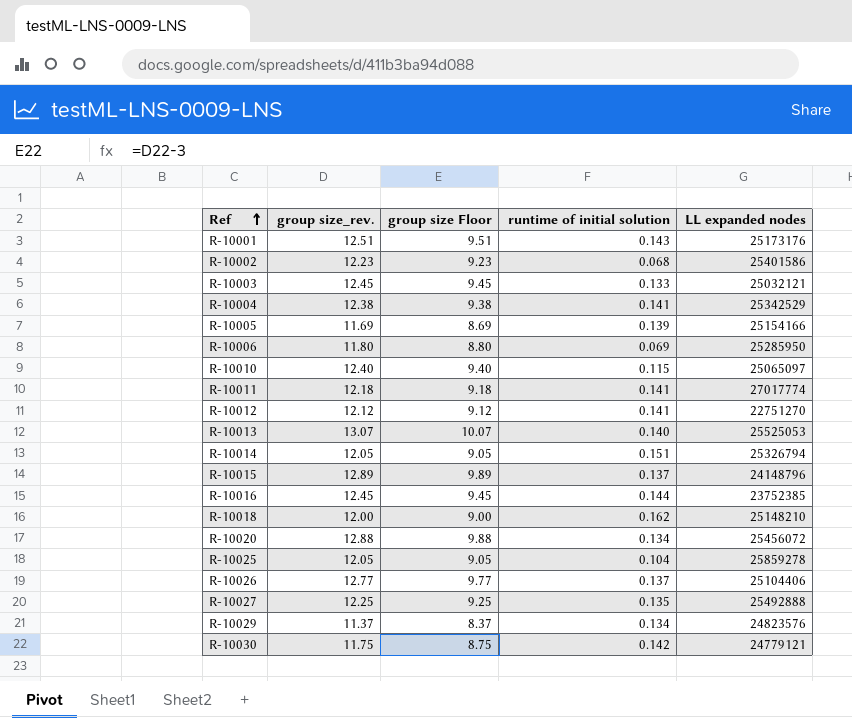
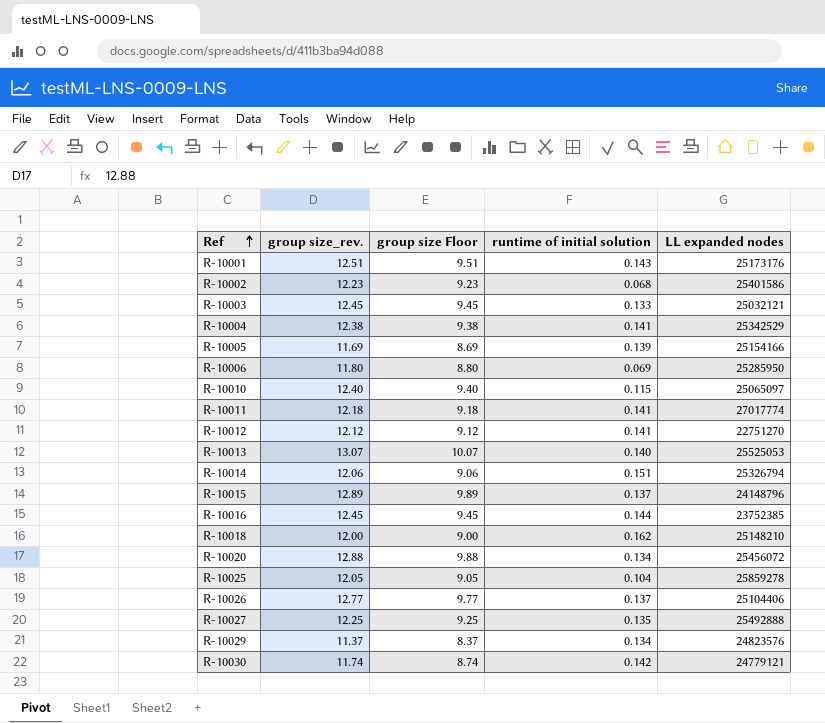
R-10014 | group size_rev.: 12.05 -> 12.06
R-10014 | group size Floor: 9.05 -> 9.06
R-10030 | group size_rev.: 11.75 -> 11.74
R-10030 | group size Floor: 8.75 -> 8.74

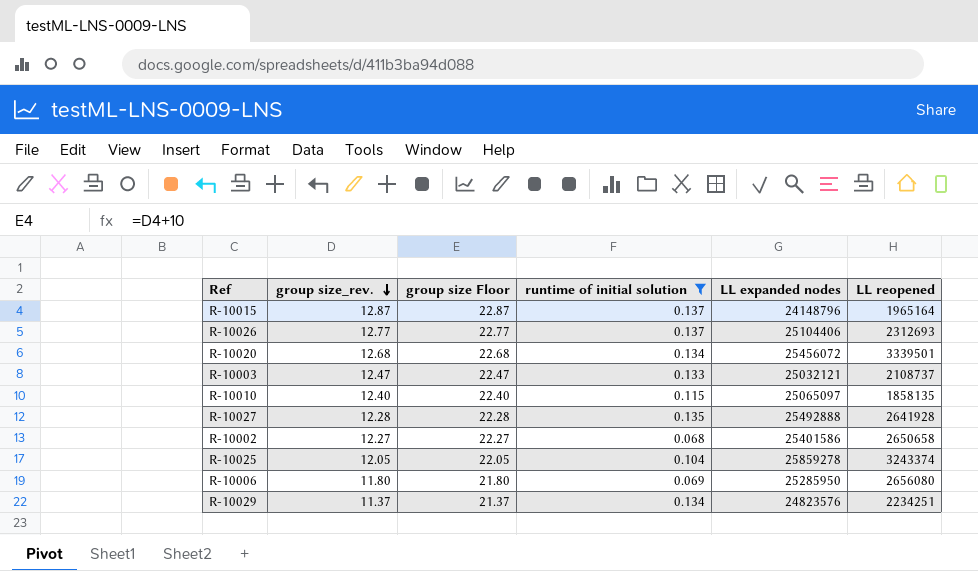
filter: none -> runtime of initial solution <= 0.137
row order: Ref ascending -> group size_rev. descending
column group size Floor | formula: [group size_rev.] - 3 -> [group size_rev.] + 10
column LL reopened | position: none -> 6
R-10015 | group size_rev.: 12.89 -> 12.87
R-10020 | group size_rev.: 12.88 -> 12.68
R-10003 | group size_rev.: 12.45 -> 12.47
R-10027 | group size_rev.: 12.25 -> 12.28
R-10002 | group size_rev.: 12.23 -> 12.27

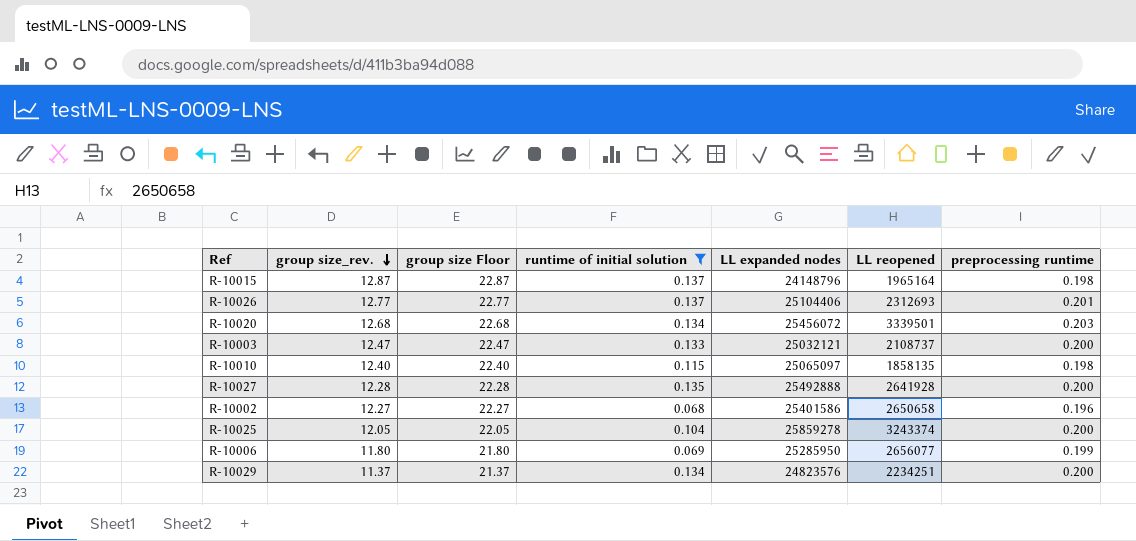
column preprocessing runtime | position: none -> 7
R-10006 | LL reopened: 2656080 -> 2656077

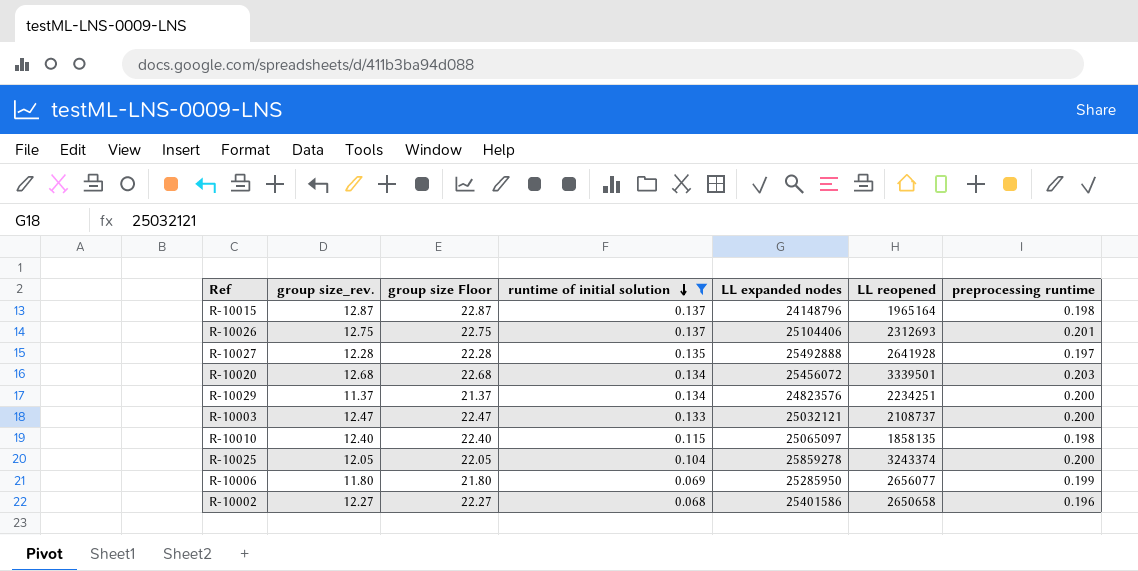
row order: group size_rev. descending -> runtime of initial solution descending
R-10026 | group size_rev.: 12.77 -> 12.75
R-10026 | group size Floor: 22.77 -> 22.75
R-10027 | preprocessing runtime: 0.200 -> 0.197

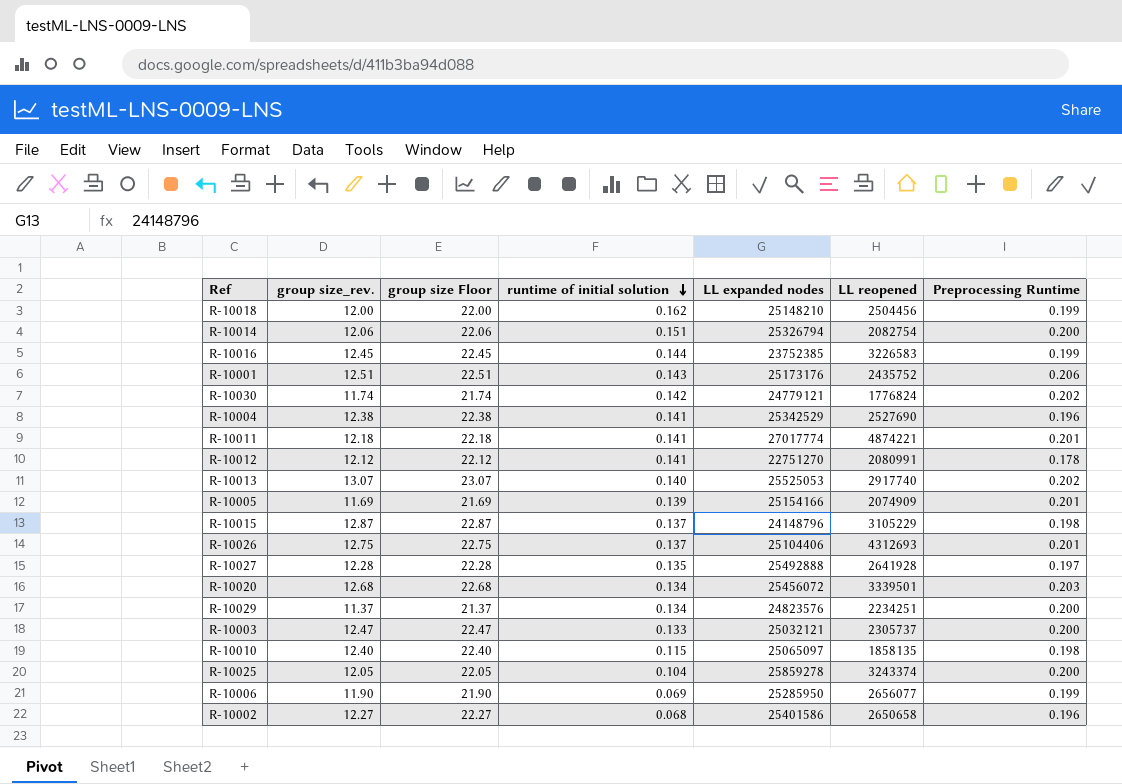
filter: runtime of initial solution <= 0.137 -> none
column name: preprocessing runtime -> Preprocessing Runtime
R-10015 | LL reopened: 1965164 -> 3105229
R-10026 | LL reopened: 2312693 -> 4312693
R-10003 | LL reopened: 2108737 -> 2305737
R-10006 | group size_rev.: 11.80 -> 11.90
R-10006 | group size Floor: 21.80 -> 21.90

